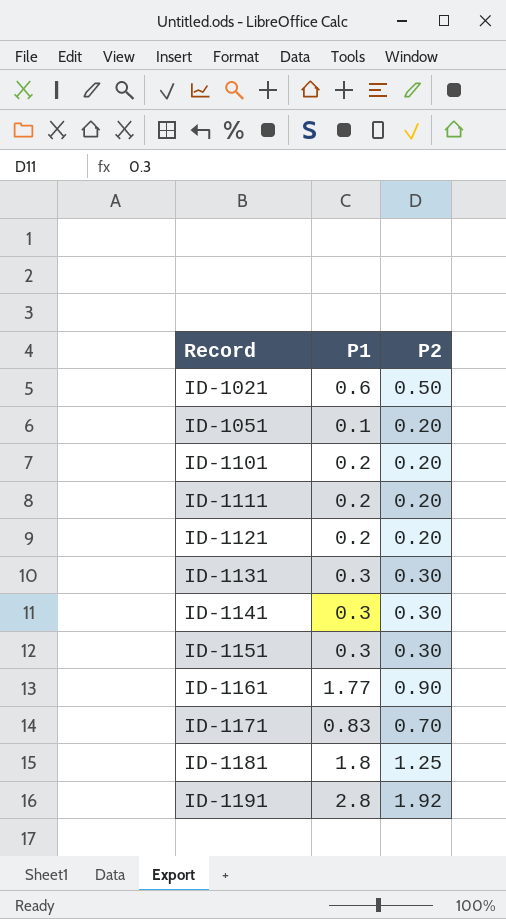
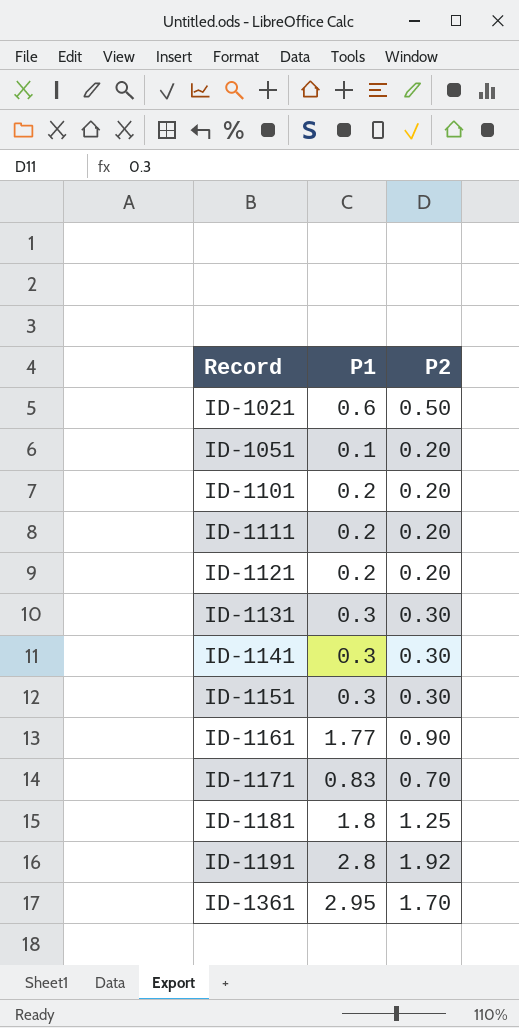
row ID-1361: none -> 2.95 | 1.70

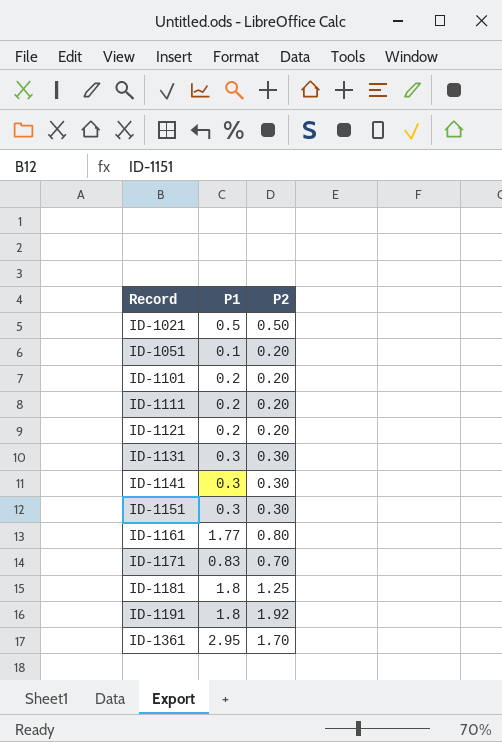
ID-1021 | P1: 0.6 -> 0.5
ID-1161 | P2: 0.90 -> 0.80
ID-1191 | P1: 2.8 -> 1.8

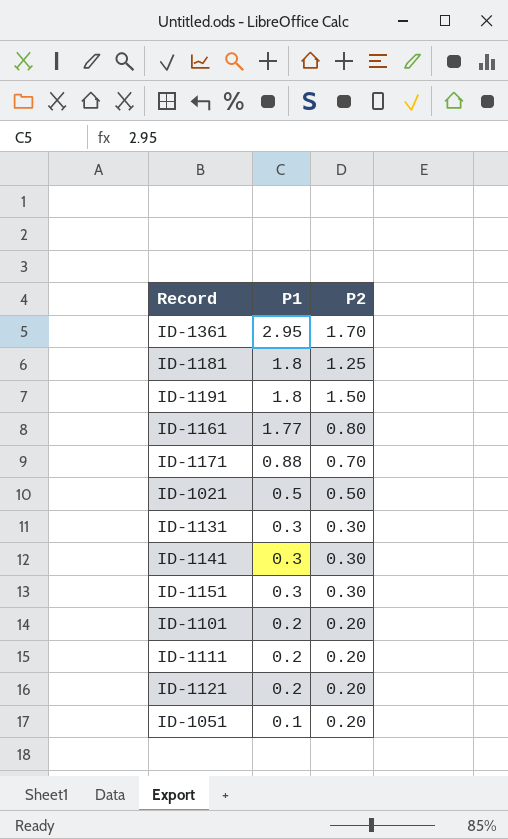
row order: Record ascending -> P1 descending
ID-1191 | P2: 1.92 -> 1.50
ID-1171 | P1: 0.83 -> 0.88

